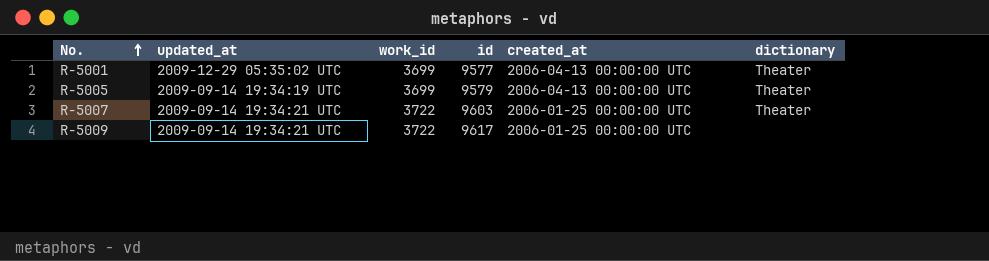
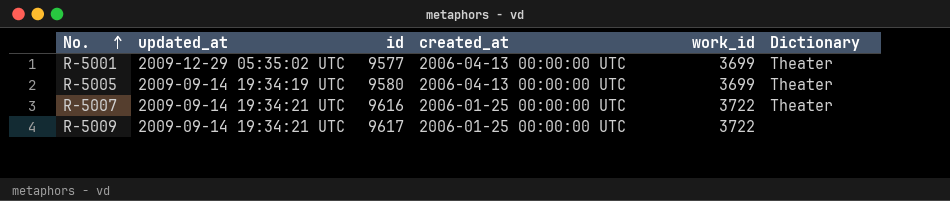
column work_id | position: 3 -> 5
column name: dictionary -> Dictionary
R-5005 | id: 9579 -> 9580
R-5007 | id: 9603 -> 9616

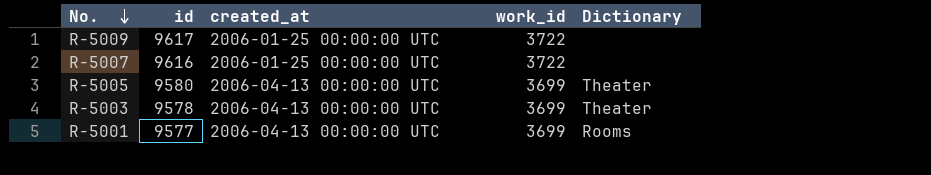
row order: No. ascending -> No. descending
column updated_at | position: 2 -> none
R-5007 | Dictionary: Theater -> none
row R-5003: none -> 9578 | 2006-04-13 00:00:00 UTC | 3699 | Theater
R-5001 | Dictionary: Theater -> Rooms

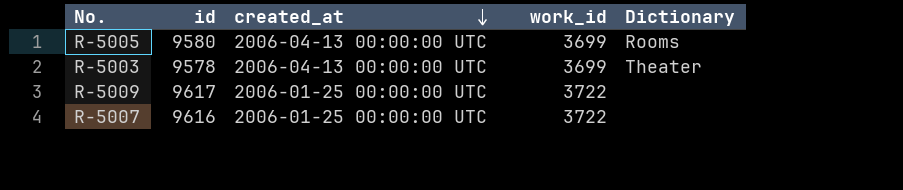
row order: No. descending -> created_at descending
row R-5001: 9577 | 2006-04-13 00:00:00 UTC | 3699 | Rooms -> none
R-5005 | Dictionary: Theater -> Rooms

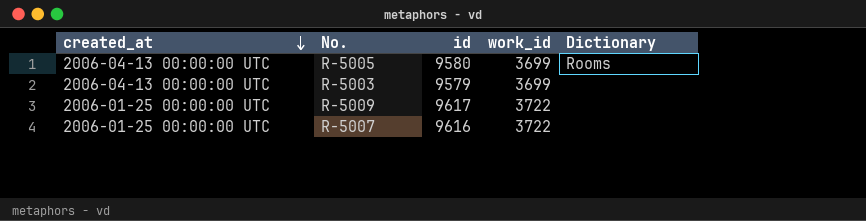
column created_at | position: 3 -> 1
R-5003 | id: 9578 -> 9579
R-5003 | Dictionary: Theater -> none

